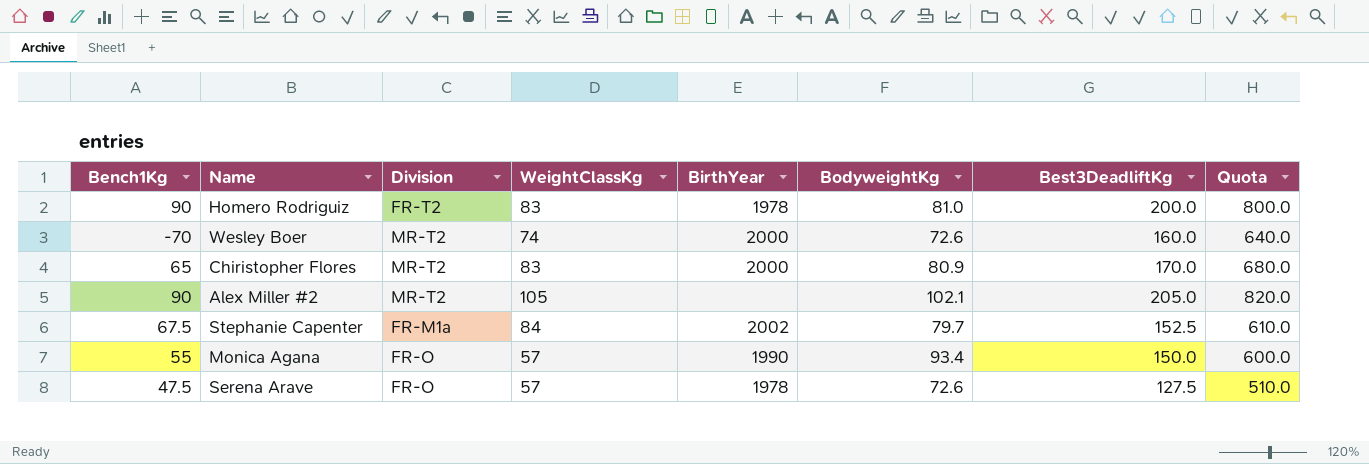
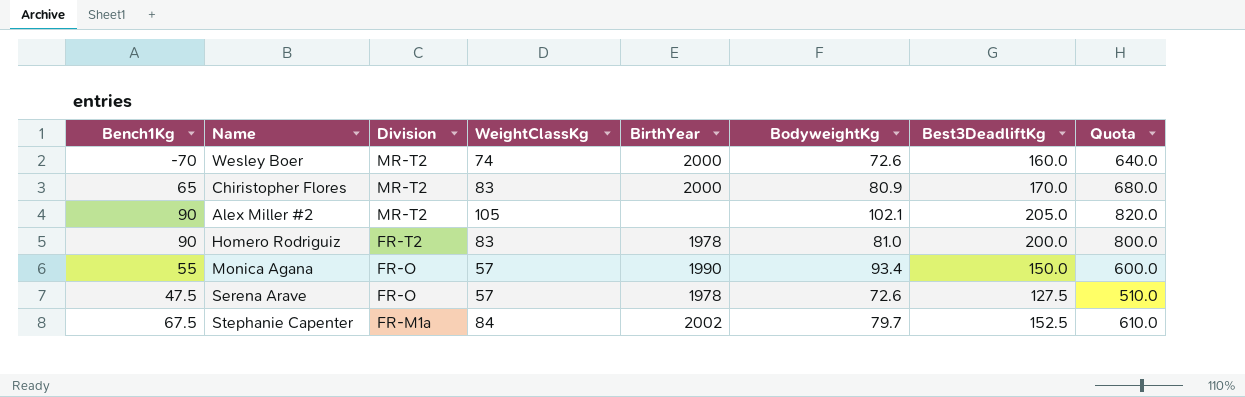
row order: none -> Division descending

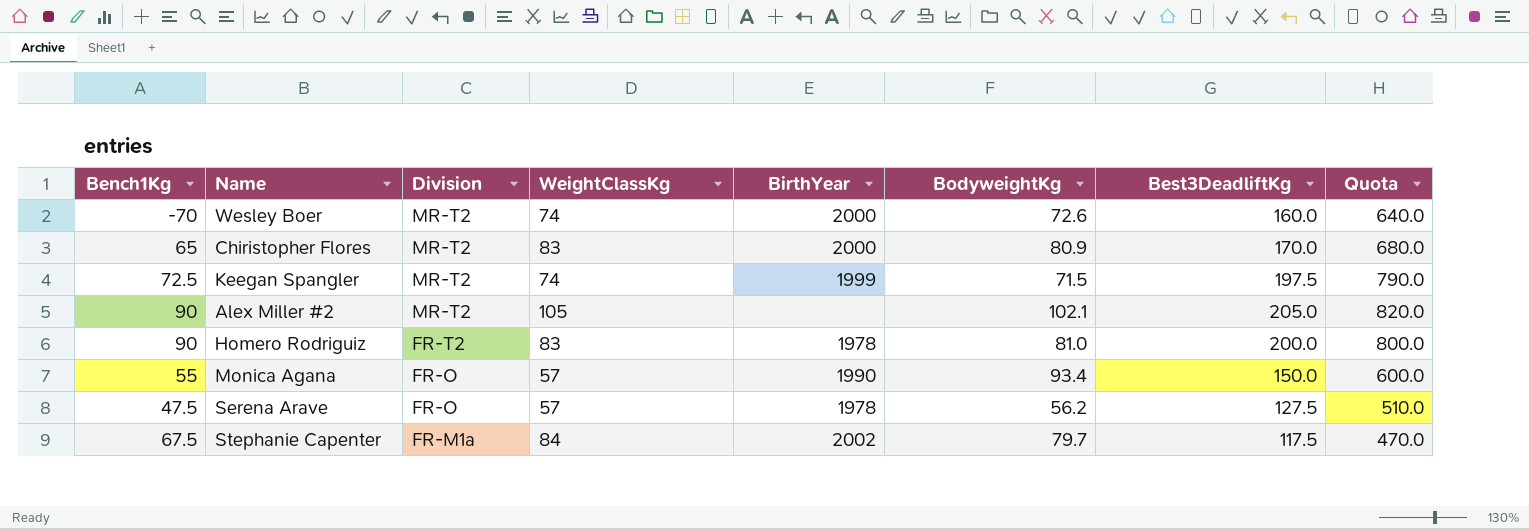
row Keegan Spangler: none -> 72.5 | MR-T2 | 74 | 1999 | 71.5 | 197.5 | 790.0
Serena Arave | BodyweightKg: 72.6 -> 56.2
Stephanie Capenter | Best3DeadliftKg: 152.5 -> 117.5
Stephanie Capenter | Quota: 610.0 -> 470.0

